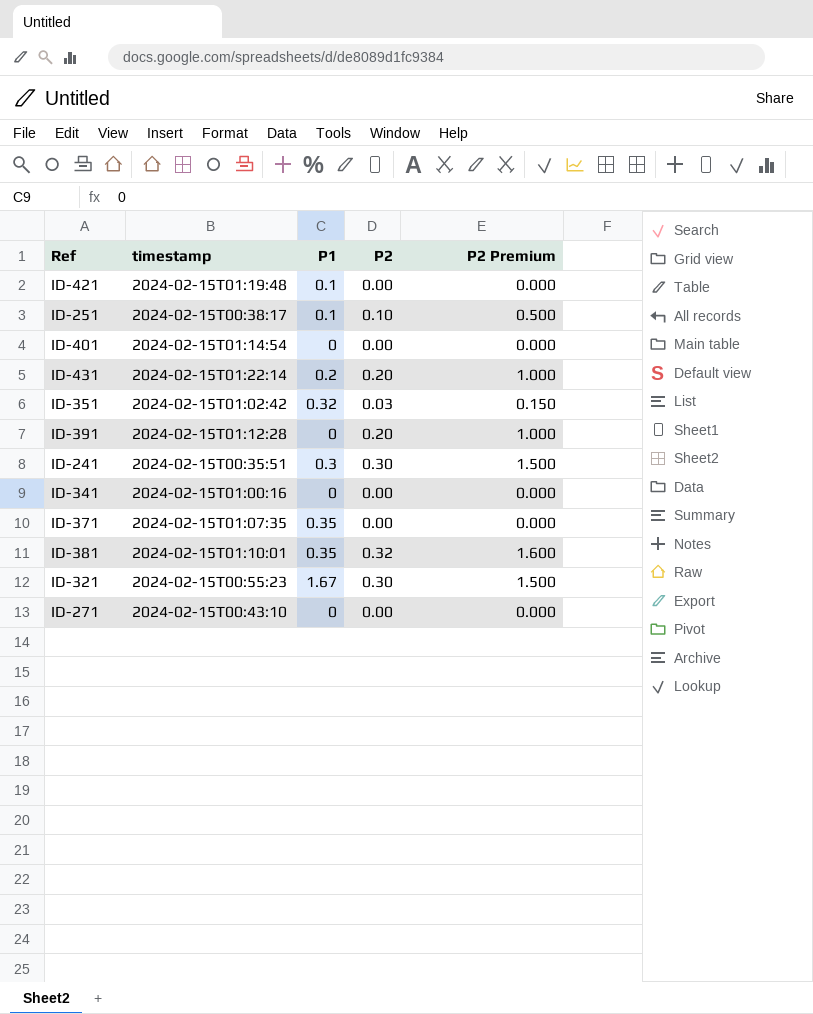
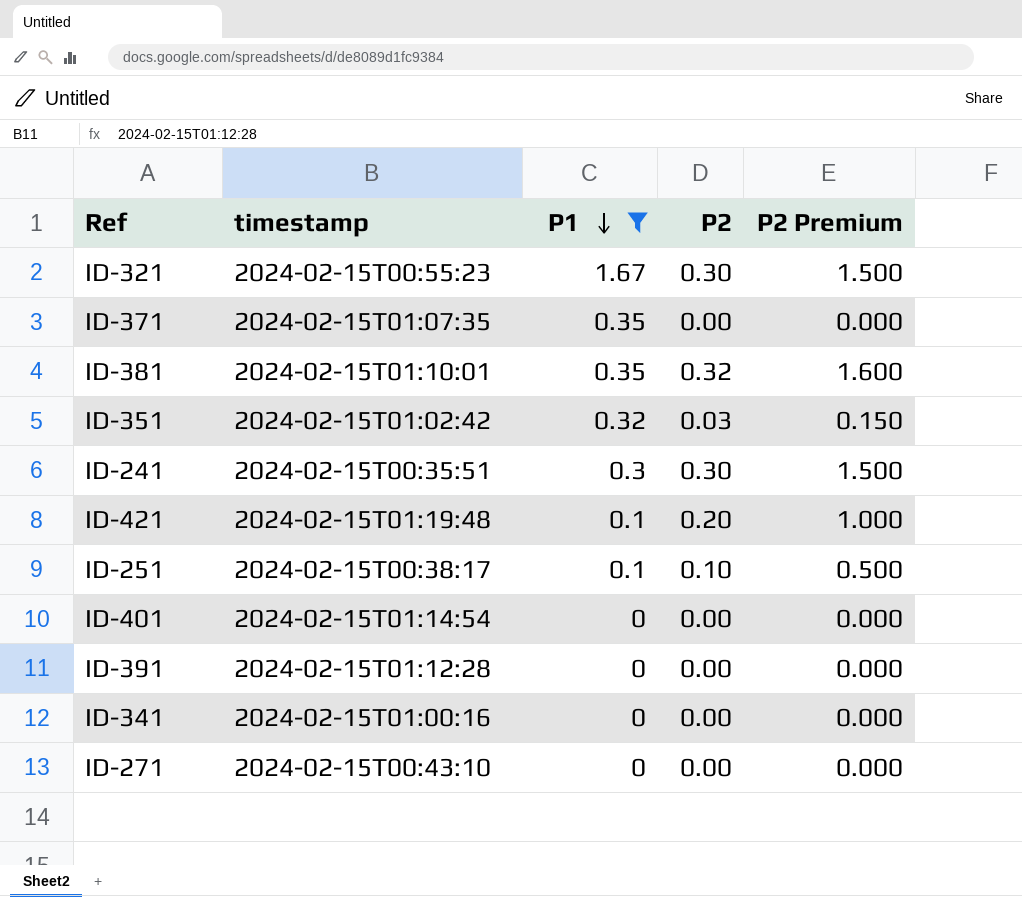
filter: none -> P1 != 0.2
row order: none -> P1 descending
ID-421 | P2: 0.00 -> 0.20
ID-421 | P2 Premium: 0.000 -> 1.000
ID-391 | P2: 0.20 -> 0.00
ID-391 | P2 Premium: 1.000 -> 0.000

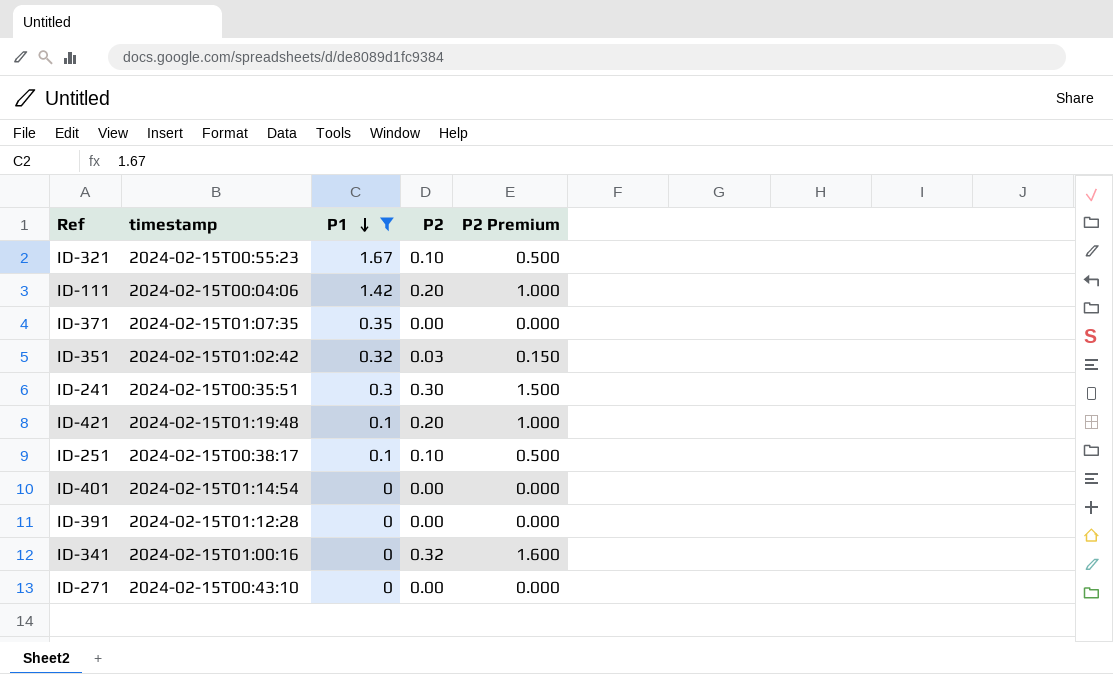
row ID-381: 2024-02-15T01:10:01 | 0.35 | 0.32 | 1.600 -> none
ID-321 | P2: 0.30 -> 0.10
ID-321 | P2 Premium: 1.500 -> 0.500
row ID-111: none -> 2024-02-15T00:04:06 | 1.42 | 0.20 | 1.000
ID-341 | P2: 0.00 -> 0.32
ID-341 | P2 Premium: 0.000 -> 1.600

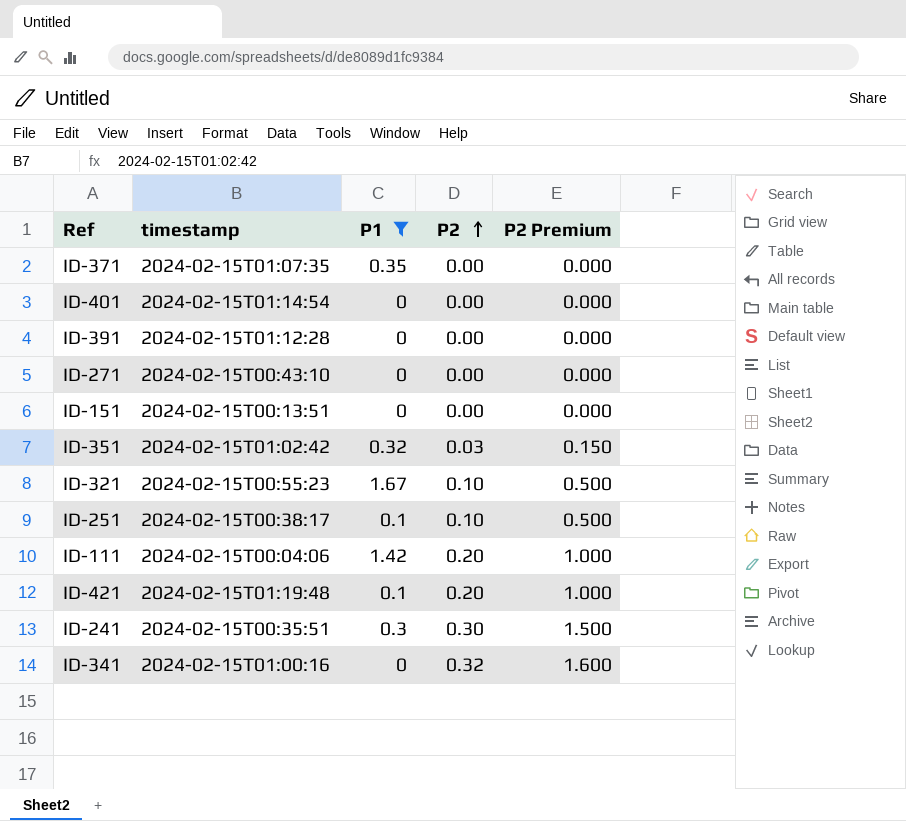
row order: P1 descending -> P2 ascending
row ID-151: none -> 2024-02-15T00:13:51 | 0 | 0.00 | 0.000

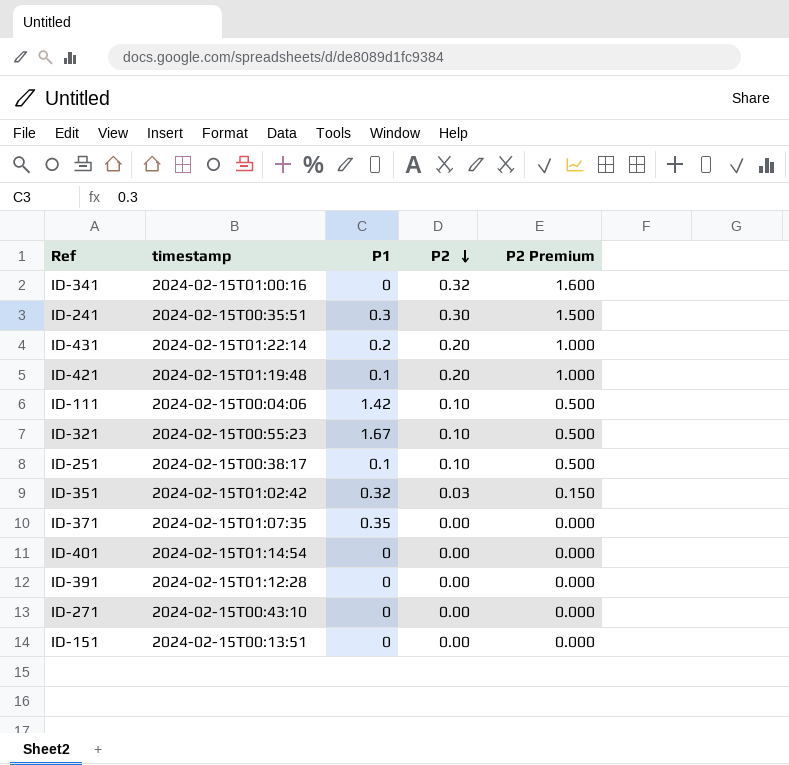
filter: P1 != 0.2 -> none
row order: P2 ascending -> P2 descending
ID-111 | P2: 0.20 -> 0.10
ID-111 | P2 Premium: 1.000 -> 0.500

